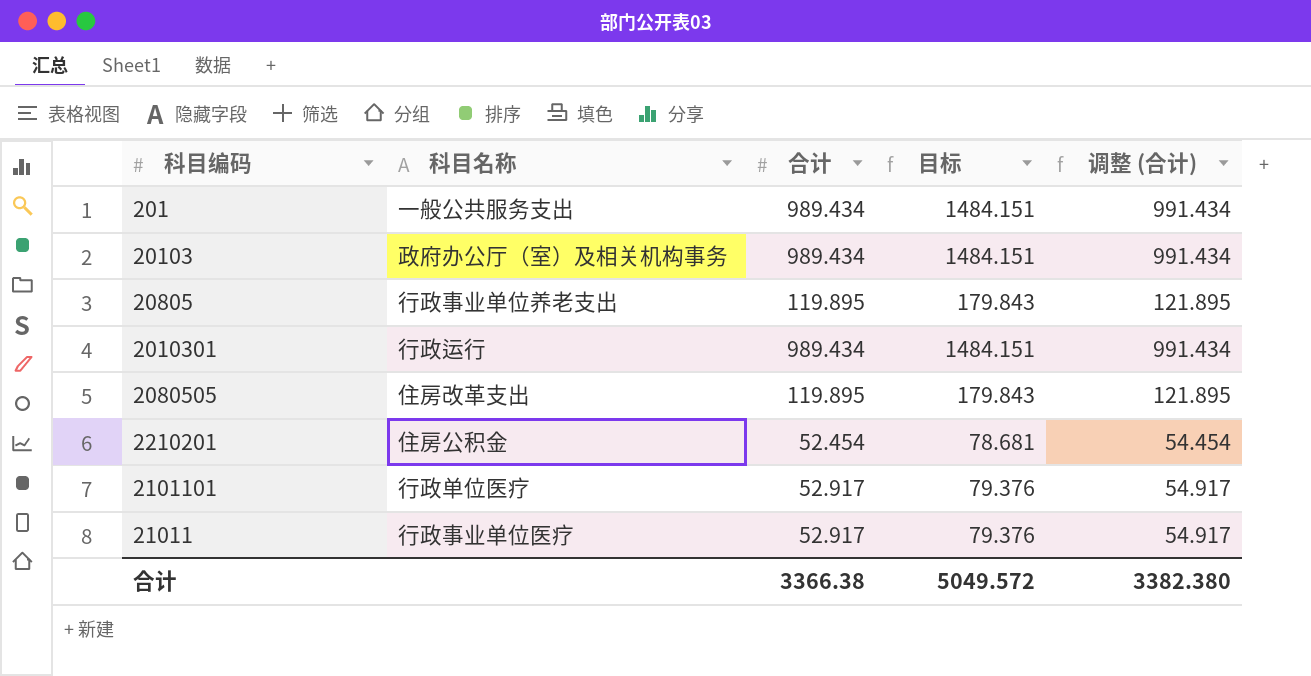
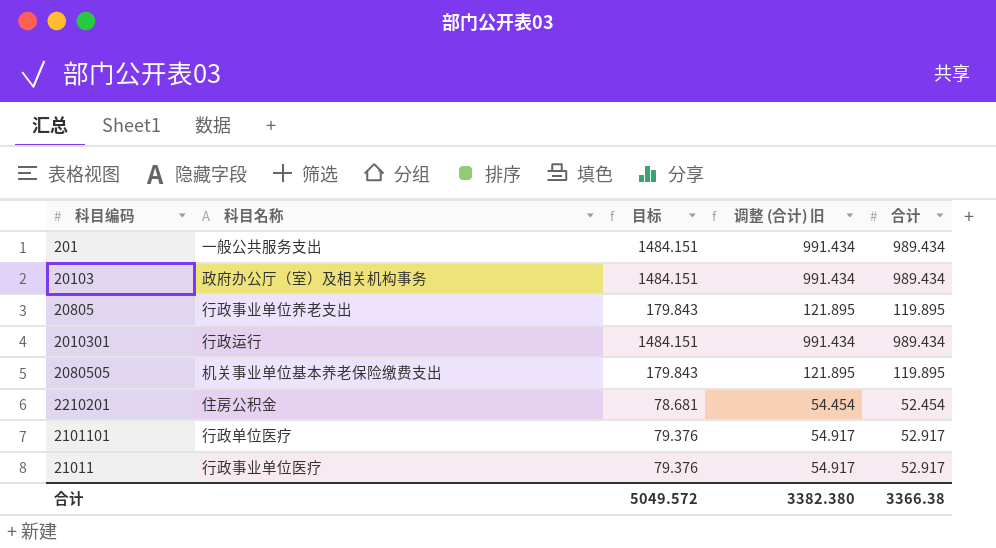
column name: 调整 (合计) -> 调整 (合计) 旧
column 合计 | position: 3 -> 5
2080505 | 科目名称: 住房改革支出 -> 机关事业单位基本养老保险缴费支出

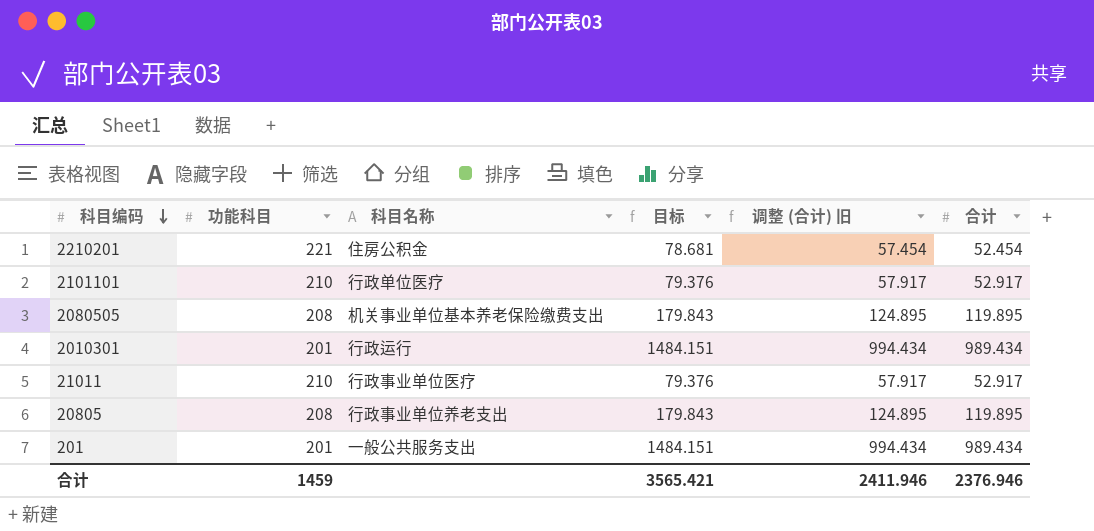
row order: none -> 科目编码 descending
column 功能科目 | position: none -> 2
column 调整 (合计) 旧 | formula: [合计] + 2 -> [合计] + 5
row 20103: 政府办公厅（室）及相关机构事务 | 1484.151 | 991.434 | 989.434 -> none
合计 | 目标: 5049.572 -> 3565.421
合计 | 调整 (合计) 旧: 3382.380 -> 2411.946
合计 | 合计: 3366.38 -> 2376.946

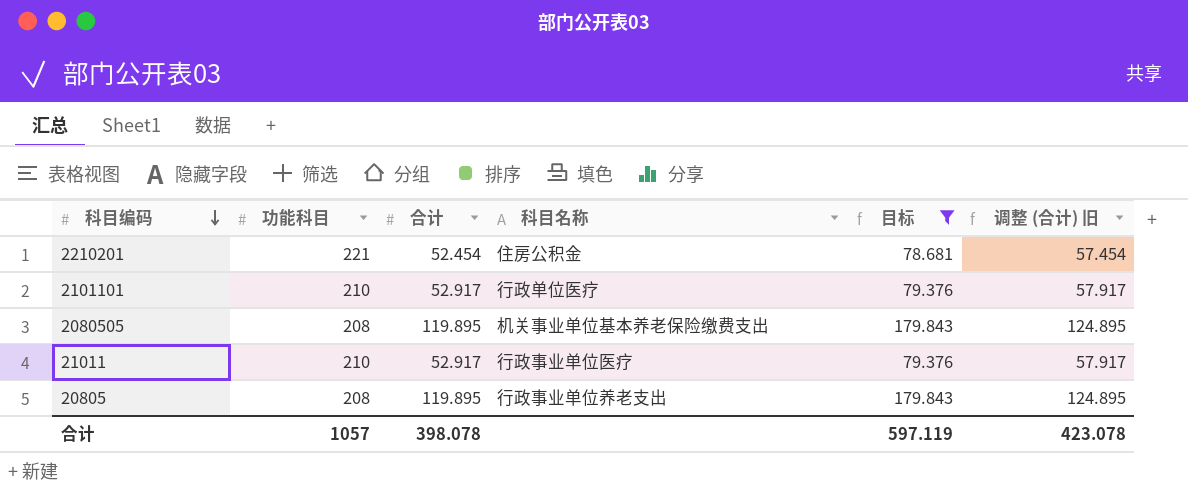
filter: none -> 目标 != 1484.151
column 合计 | position: 6 -> 3
合计 | 功能科目: 1459 -> 1057
合计 | 合计: 2376.946 -> 398.078
合计 | 目标: 3565.421 -> 597.119
合计 | 调整 (合计) 旧: 2411.946 -> 423.078

